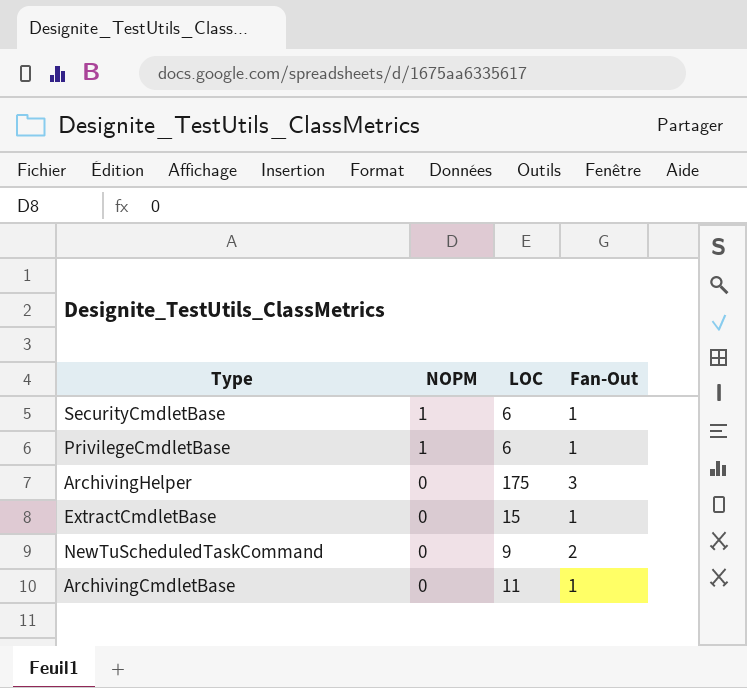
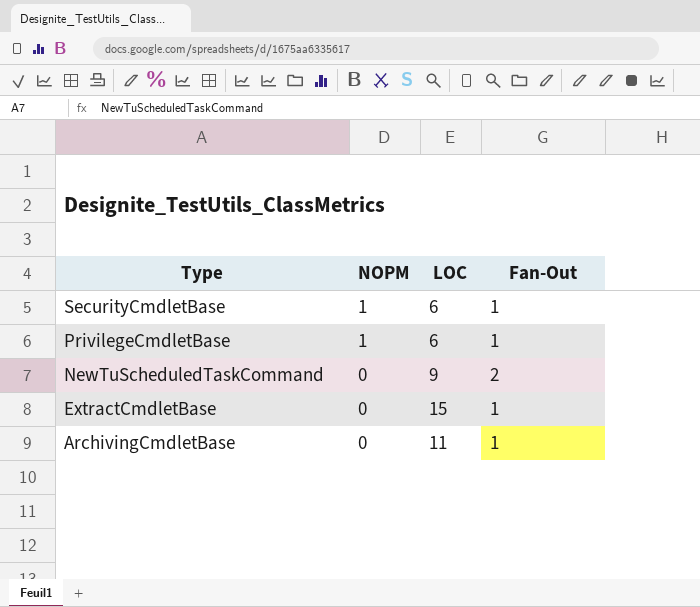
row order: NOPM descending -> Type descending
row ArchivingHelper: 0 | 175 | 3 -> none

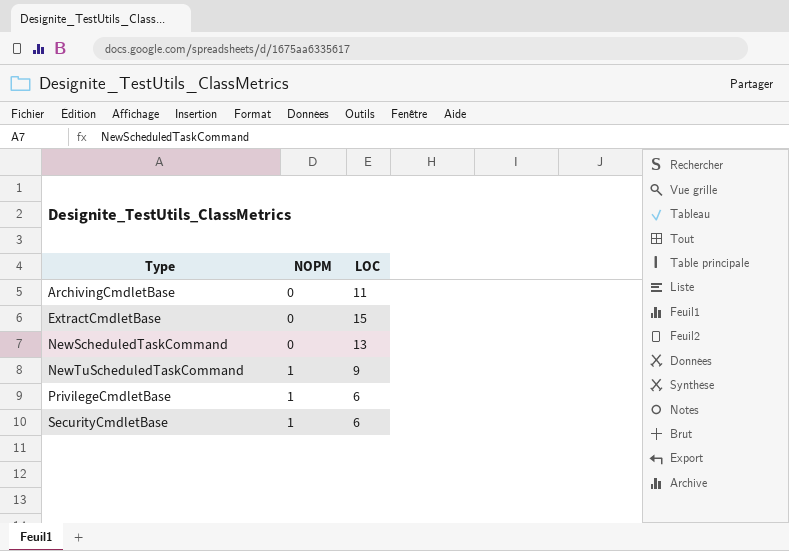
row order: Type descending -> Type ascending
column Fan-Out | position: 4 -> none
row NewScheduledTaskCommand: none -> 0 | 13
NewTuScheduledTaskCommand | NOPM: 0 -> 1

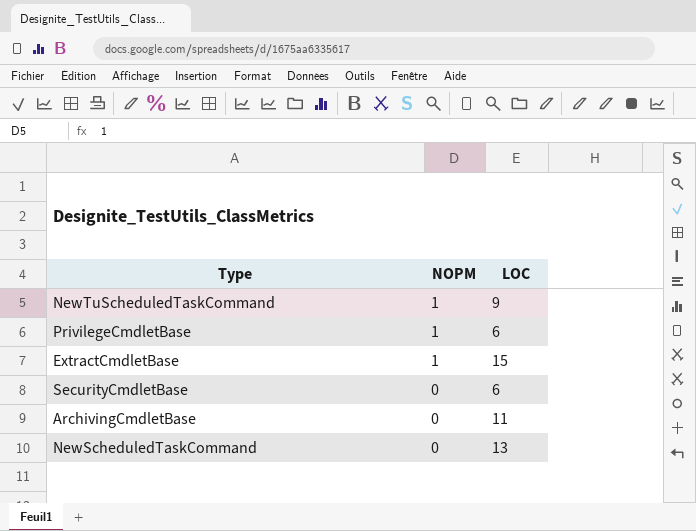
row order: Type ascending -> NOPM descending
ExtractCmdletBase | NOPM: 0 -> 1
SecurityCmdletBase | NOPM: 1 -> 0

